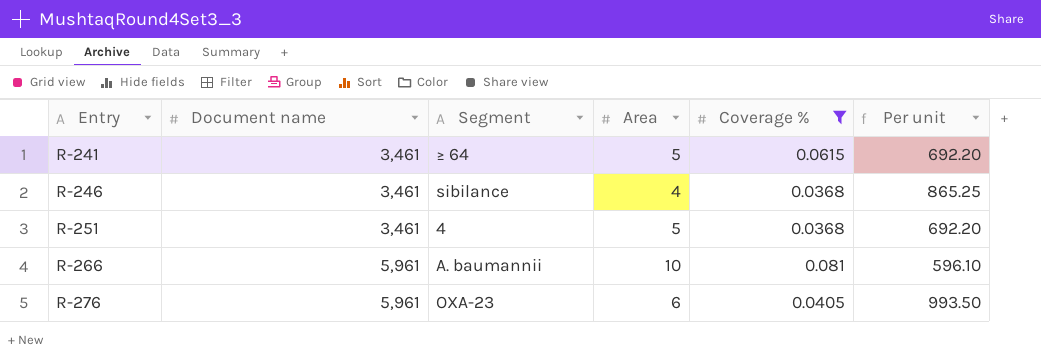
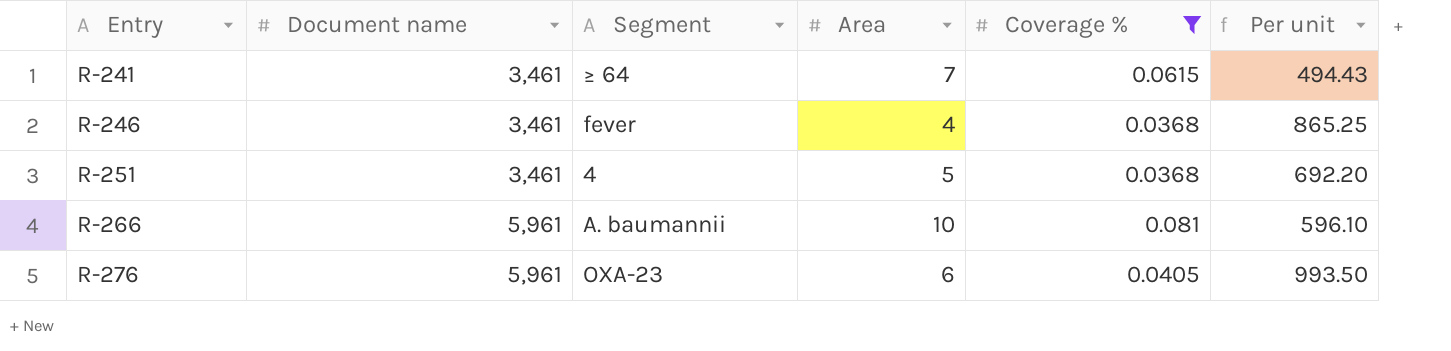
R-241 | Area: 5 -> 7
R-241 | Per unit: 692.20 -> 494.43
R-246 | Segment: sibilance -> fever

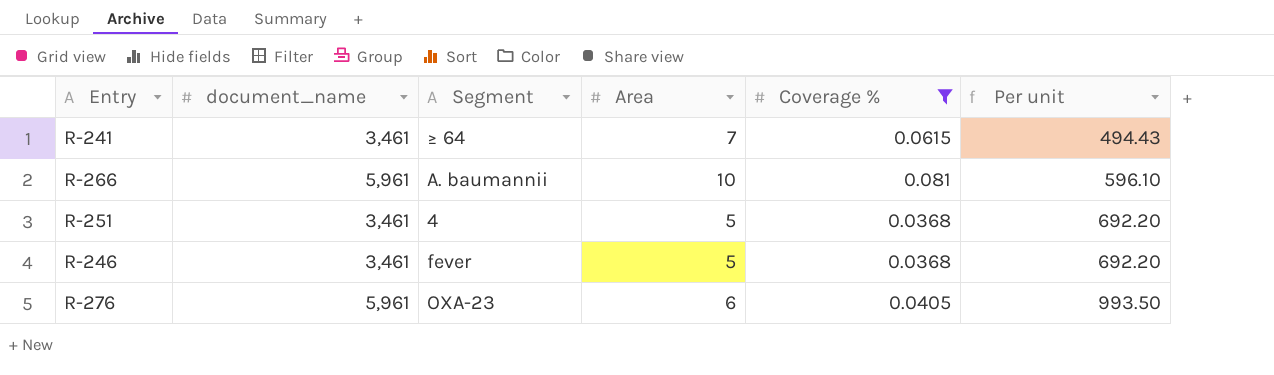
row order: Entry ascending -> Per unit ascending
column name: Document name -> document_name
R-246 | Area: 4 -> 5
R-246 | Per unit: 865.25 -> 692.20

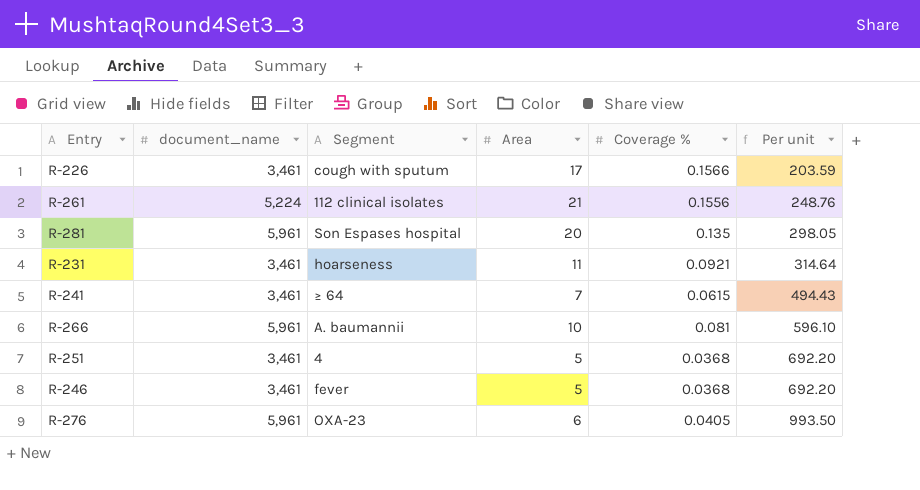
filter: Coverage % <= 0.081 -> none

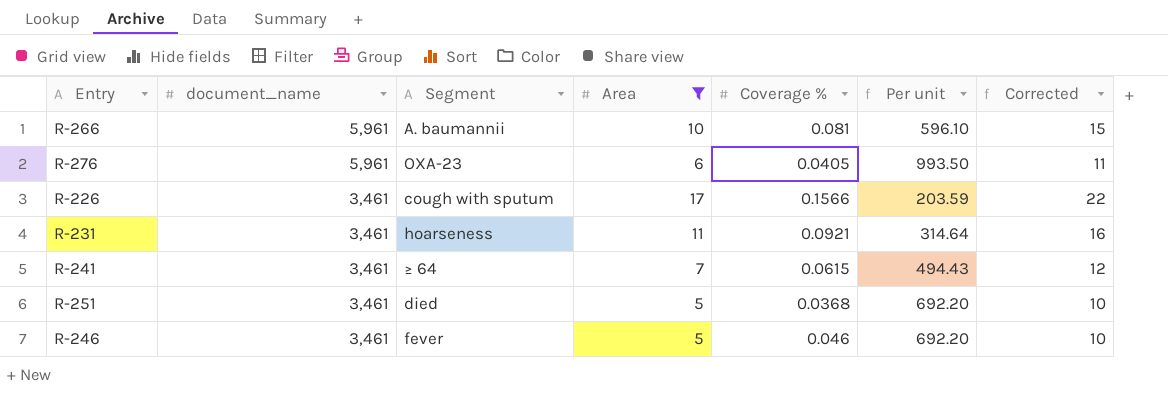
filter: none -> Area <= 17
row order: Per unit ascending -> document_name descending
column Corrected | formula: none -> [Area] + 5
R-251 | Segment: 4 -> died
R-246 | Coverage %: 0.0368 -> 0.046

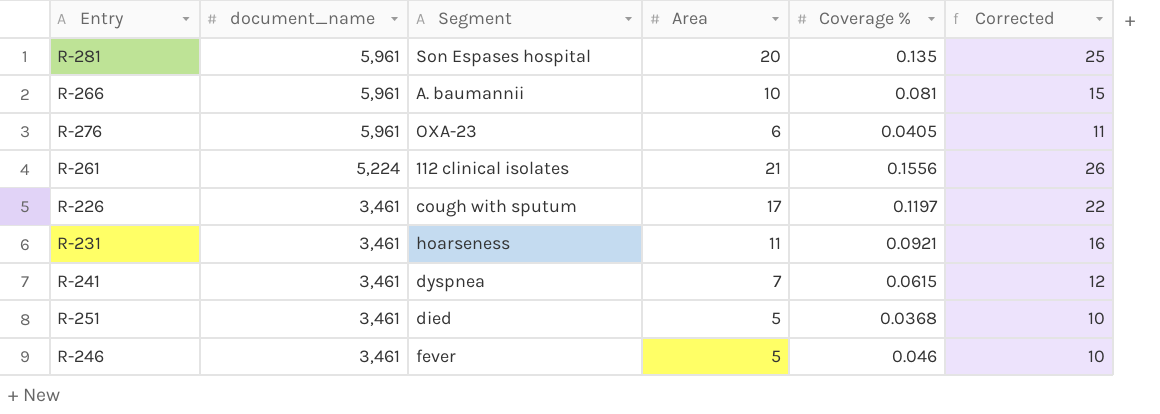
filter: Area <= 17 -> none
column Per unit | formula: [document_name] / [Area] -> none
R-226 | Coverage %: 0.1566 -> 0.1197
R-241 | Segment: ≥ 64 -> dyspnea

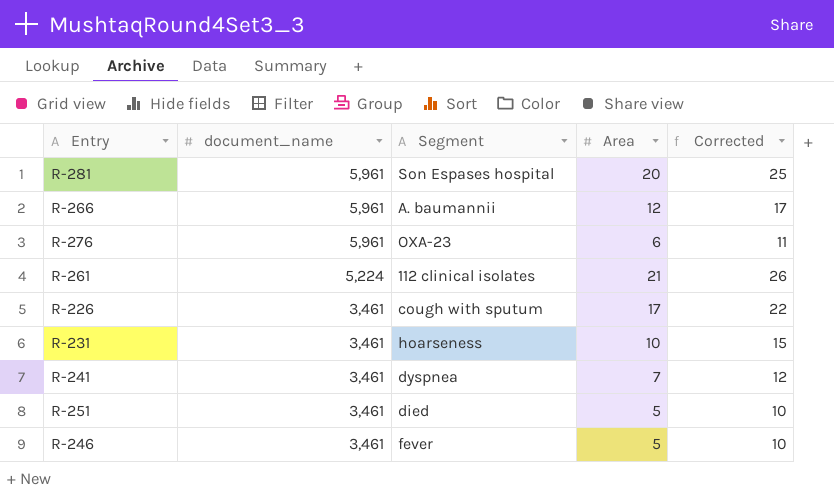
column Coverage % | position: 5 -> none
R-266 | Area: 10 -> 12
R-266 | Corrected: 15 -> 17
R-231 | Area: 11 -> 10
R-231 | Corrected: 16 -> 15

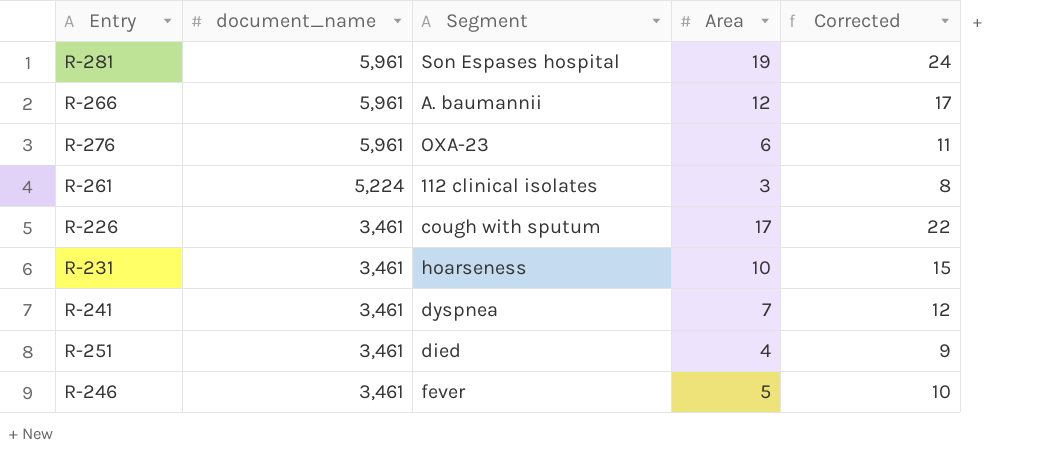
R-281 | Area: 20 -> 19
R-281 | Corrected: 25 -> 24
R-261 | Area: 21 -> 3
R-261 | Corrected: 26 -> 8
R-251 | Area: 5 -> 4
R-251 | Corrected: 10 -> 9

